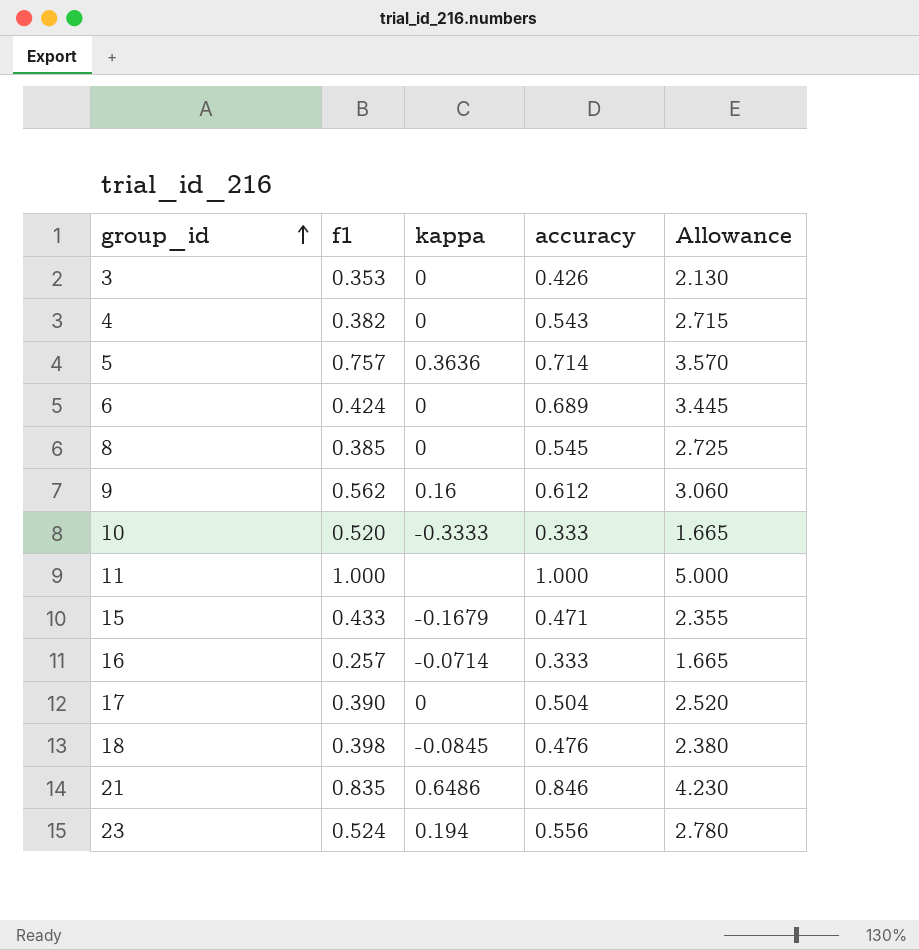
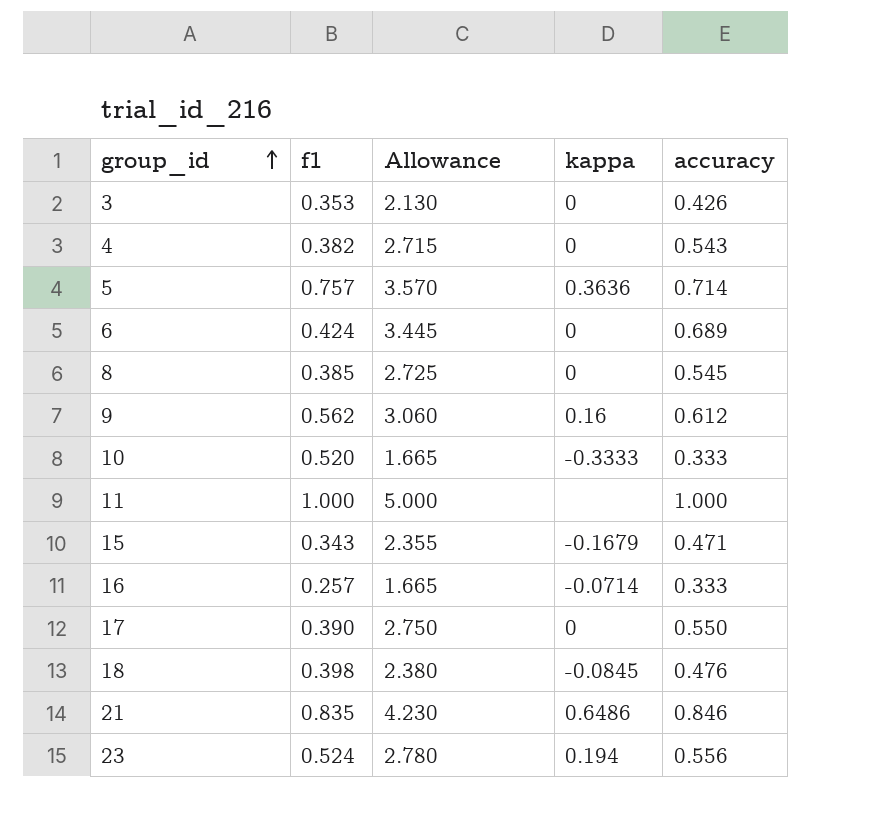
column Allowance | position: 5 -> 3
15 | f1: 0.433 -> 0.343
17 | Allowance: 2.520 -> 2.750
17 | accuracy: 0.504 -> 0.550

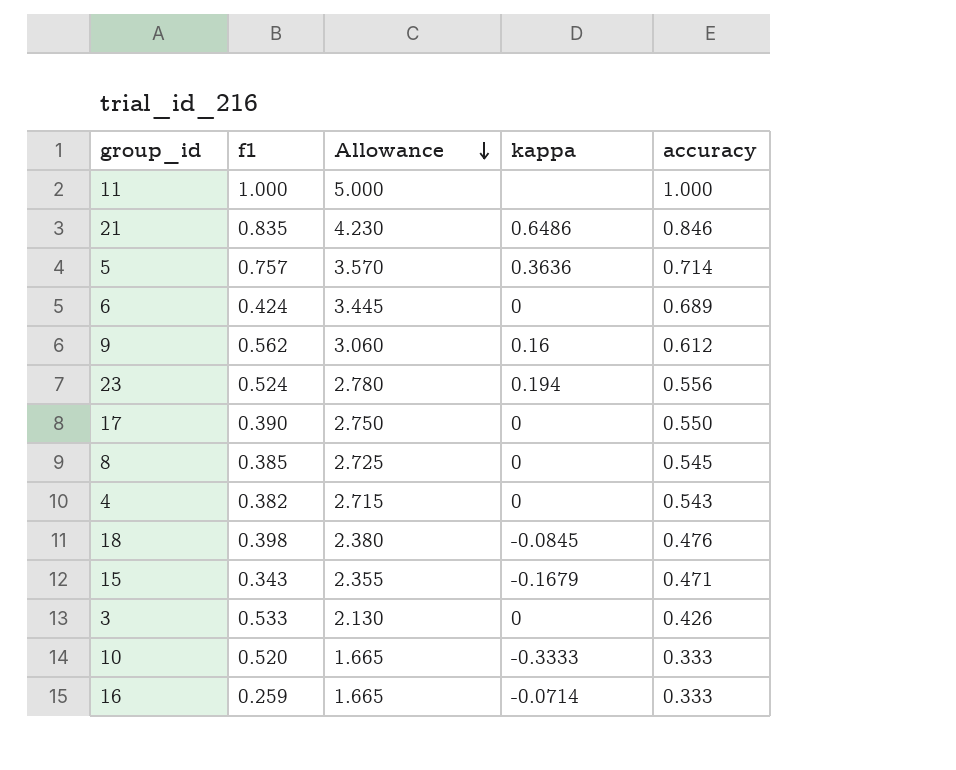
row order: group_id ascending -> Allowance descending
3 | f1: 0.353 -> 0.533
16 | f1: 0.257 -> 0.259

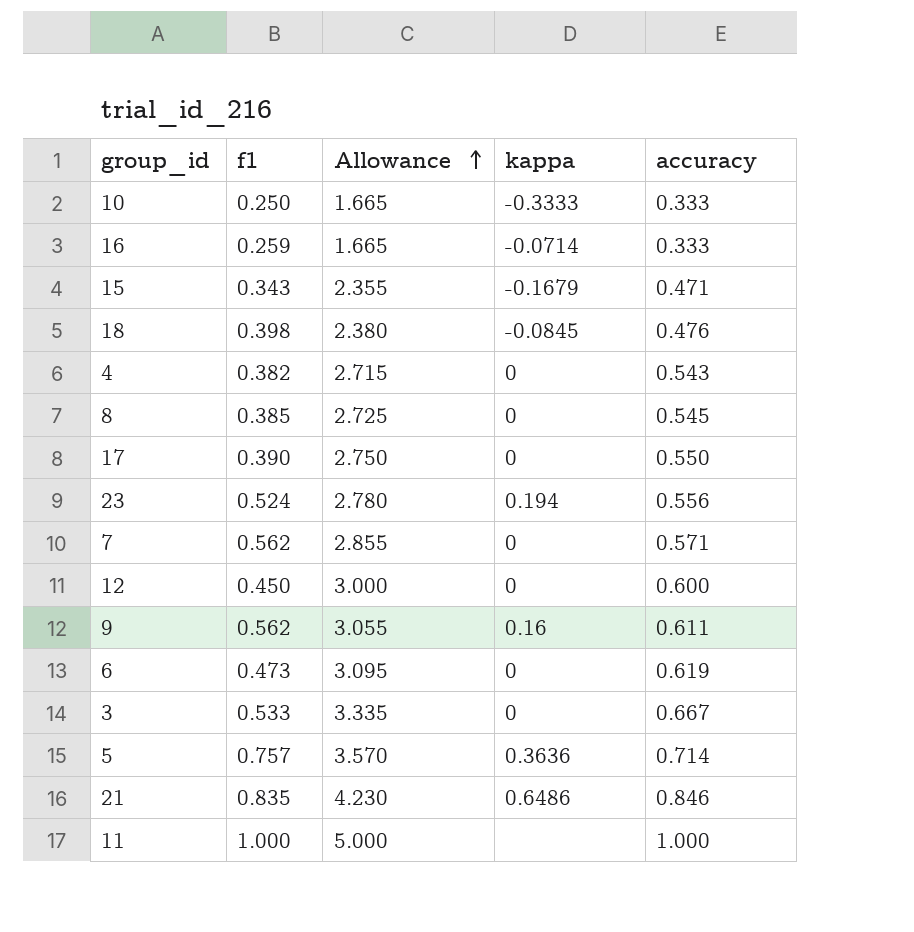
row order: Allowance descending -> Allowance ascending
10 | f1: 0.520 -> 0.250
row 7: none -> 0.562 | 2.855 | 0 | 0.571
row 12: none -> 0.450 | 3.000 | 0 | 0.600
9 | Allowance: 3.060 -> 3.055
9 | accuracy: 0.612 -> 0.611
6 | f1: 0.424 -> 0.473
6 | Allowance: 3.445 -> 3.095
6 | accuracy: 0.689 -> 0.619
3 | Allowance: 2.130 -> 3.335
3 | accuracy: 0.426 -> 0.667

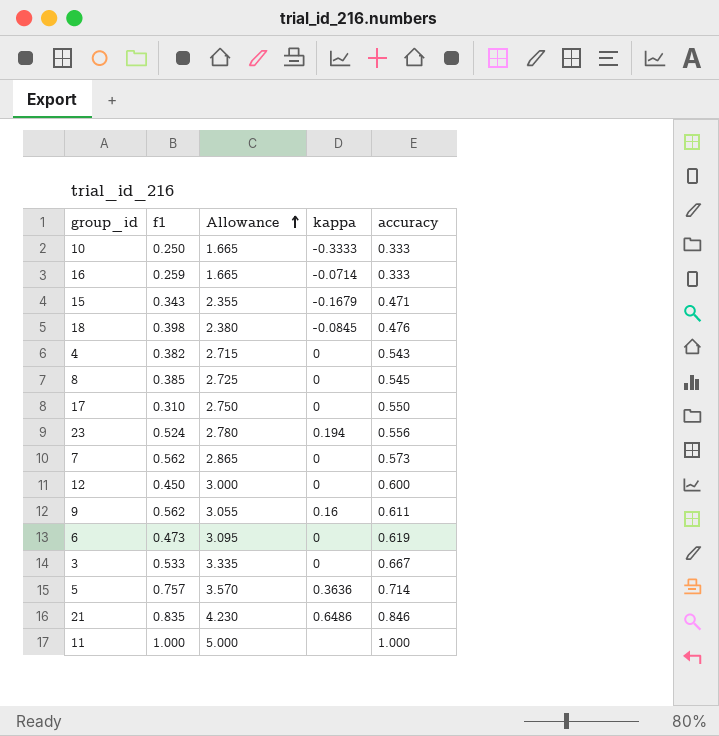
17 | f1: 0.390 -> 0.310
7 | Allowance: 2.855 -> 2.865
7 | accuracy: 0.571 -> 0.573

